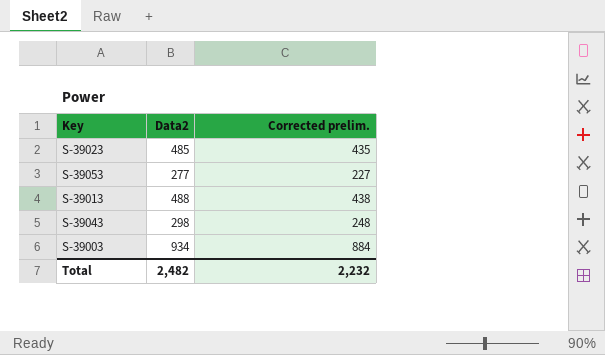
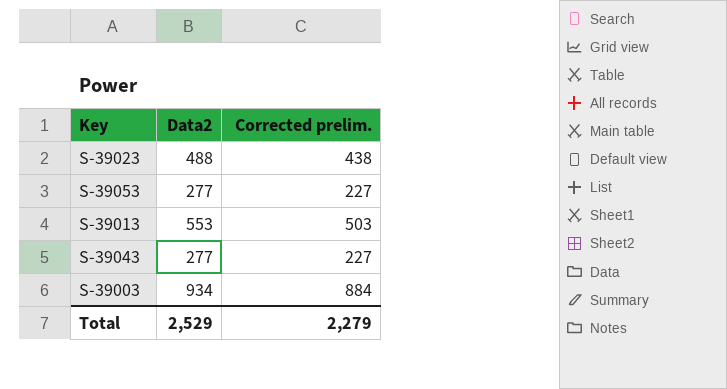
S-39023 | Data2: 485 -> 488
S-39023 | Corrected prelim.: 435 -> 438
S-39013 | Data2: 488 -> 553
S-39013 | Corrected prelim.: 438 -> 503
S-39043 | Data2: 298 -> 277
S-39043 | Corrected prelim.: 248 -> 227
Total | Data2: 2,482 -> 2,529
Total | Corrected prelim.: 2,232 -> 2,279

